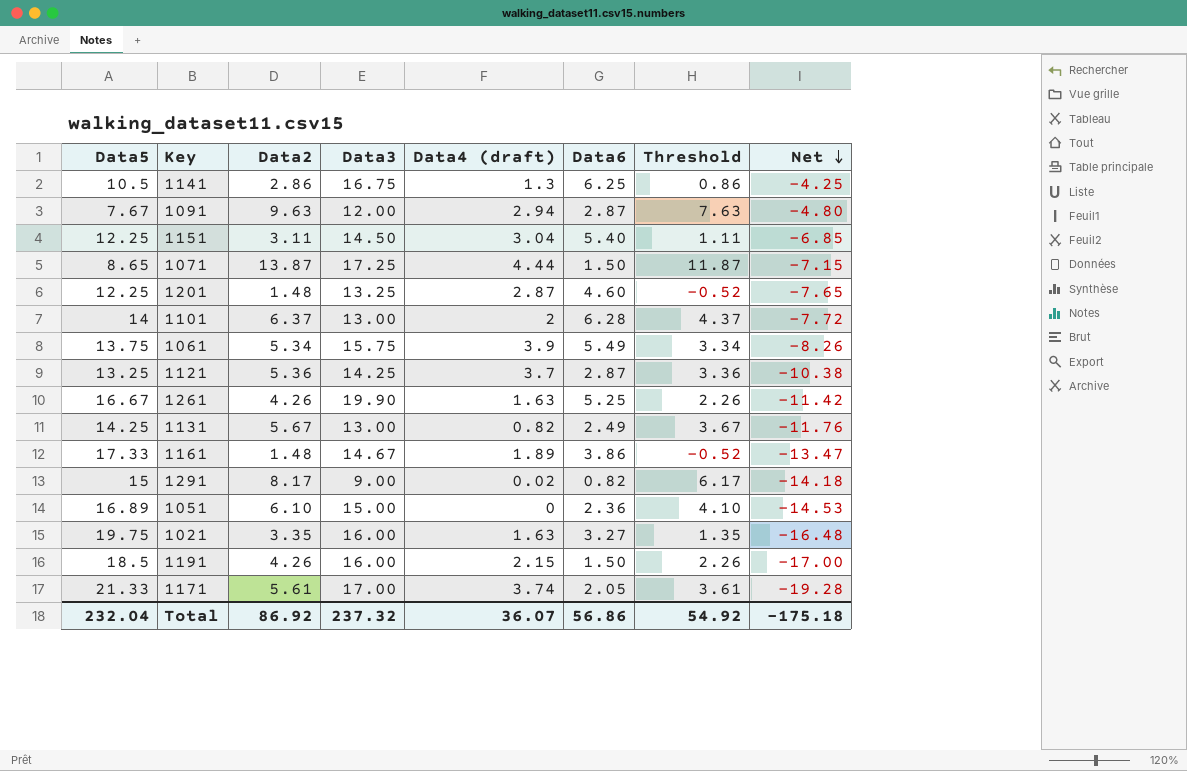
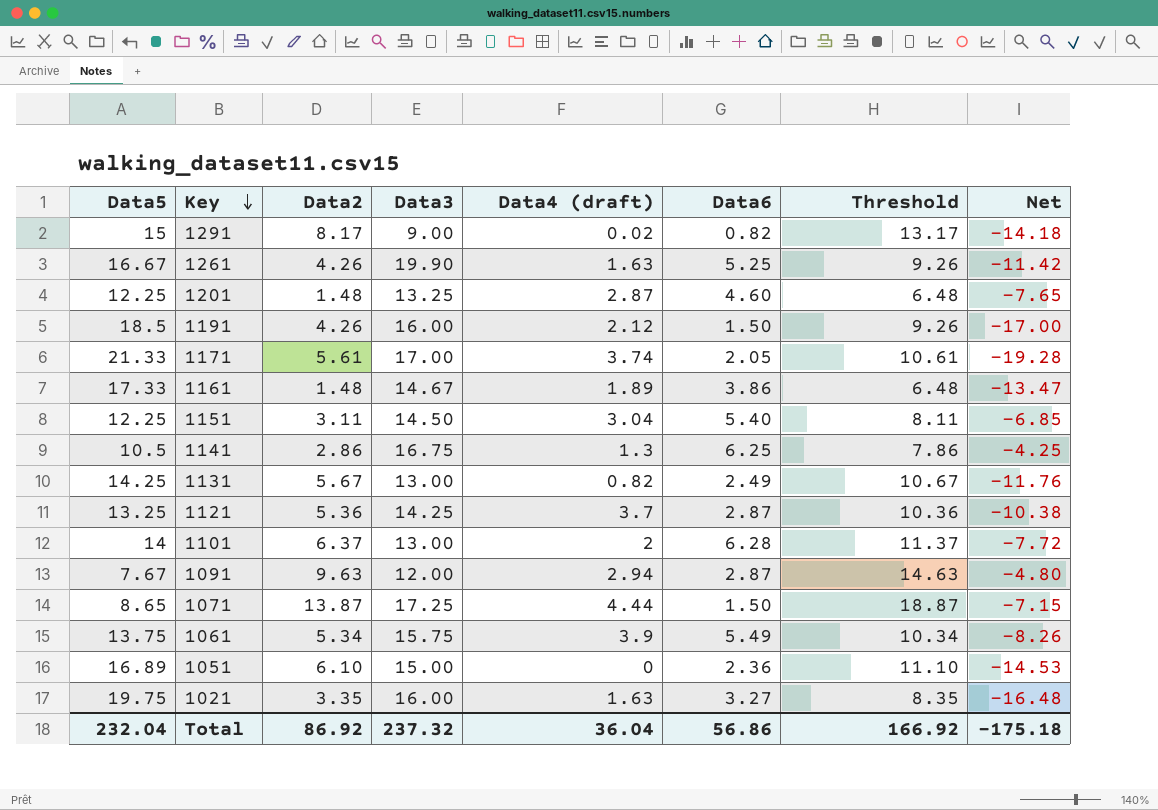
row order: Net descending -> Key descending
column Threshold | formula: [Data2] - 2 -> [Data2] + 5
1191 | Data4 (draft): 2.15 -> 2.12
Total | Data4 (draft): 36.07 -> 36.04
Total | Threshold: 54.92 -> 166.92

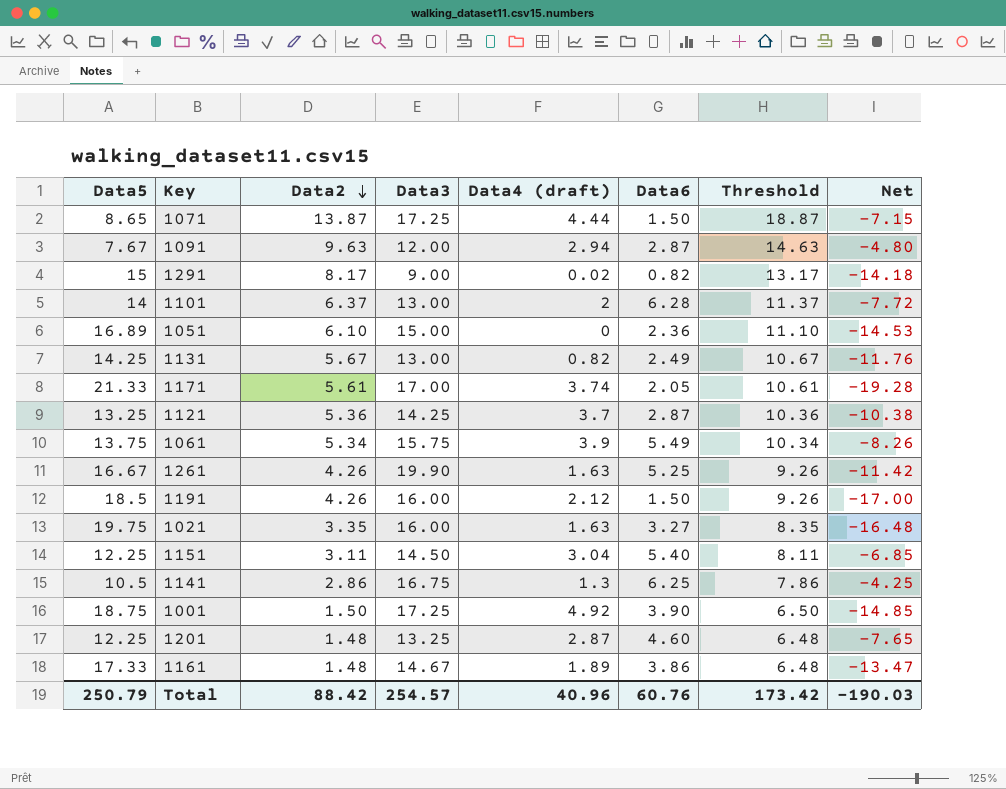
row order: Key descending -> Data2 descending
row 1001: none -> 18.75 | 1.50 | 17.25 | 4.92 | 3.90 | 6.50 | -14.85
Total | Data5: 232.04 -> 250.79
Total | Data2: 86.92 -> 88.42
Total | Data3: 237.32 -> 254.57
Total | Data4 (draft): 36.04 -> 40.96
Total | Data6: 56.86 -> 60.76
Total | Threshold: 166.92 -> 173.42
Total | Net: -175.18 -> -190.03

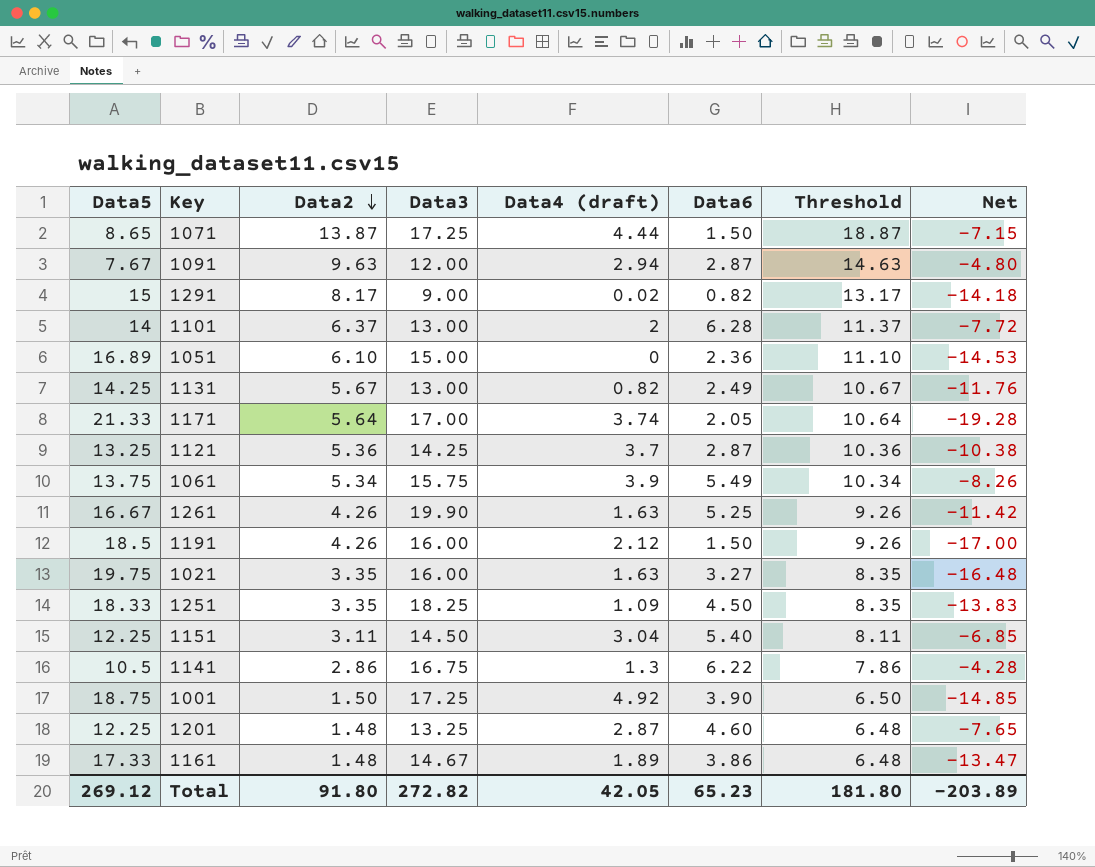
1171 | Data2: 5.61 -> 5.64
1171 | Threshold: 10.61 -> 10.64
row 1251: none -> 18.33 | 3.35 | 18.25 | 1.09 | 4.50 | 8.35 | -13.83
1141 | Data6: 6.25 -> 6.22
1141 | Net: -4.25 -> -4.28
Total | Data5: 250.79 -> 269.12
Total | Data2: 88.42 -> 91.80
Total | Data3: 254.57 -> 272.82
Total | Data4 (draft): 40.96 -> 42.05
Total | Data6: 60.76 -> 65.23
Total | Threshold: 173.42 -> 181.80
Total | Net: -190.03 -> -203.89

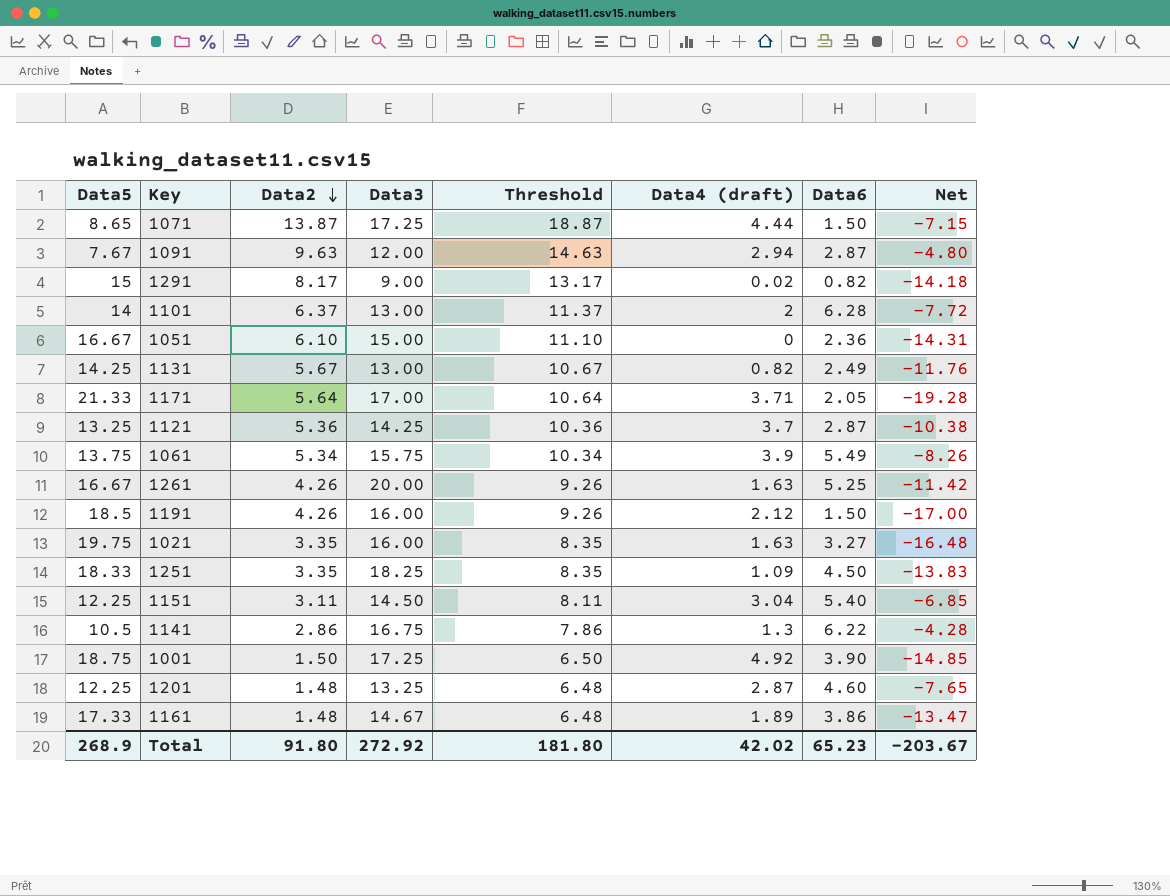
column Threshold | position: 7 -> 5
1051 | Data5: 16.89 -> 16.67
1051 | Net: -14.53 -> -14.31
1171 | Data4 (draft): 3.74 -> 3.71
1261 | Data3: 19.90 -> 20.00
Total | Data5: 269.12 -> 268.9
Total | Data3: 272.82 -> 272.92
Total | Data4 (draft): 42.05 -> 42.02
Total | Net: -203.89 -> -203.67

